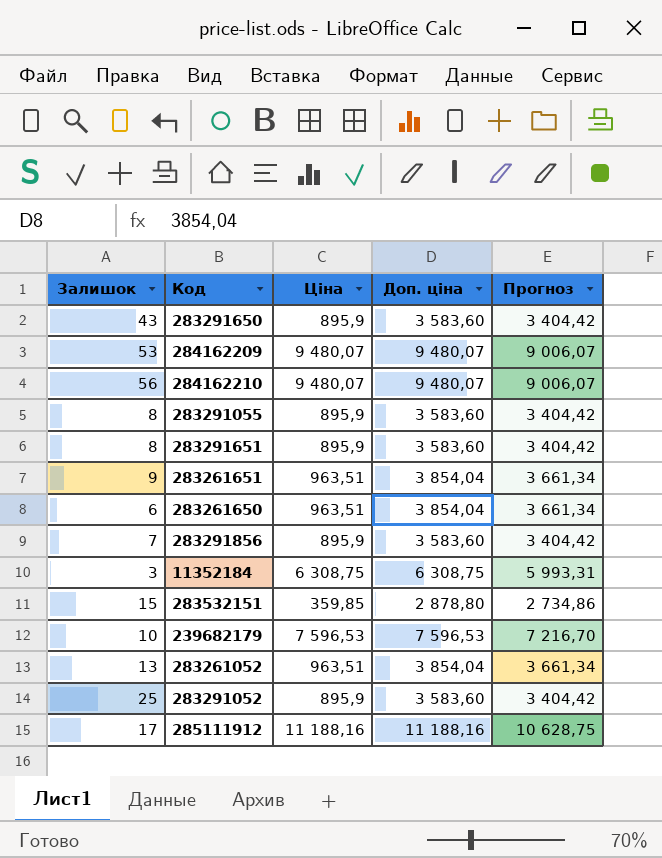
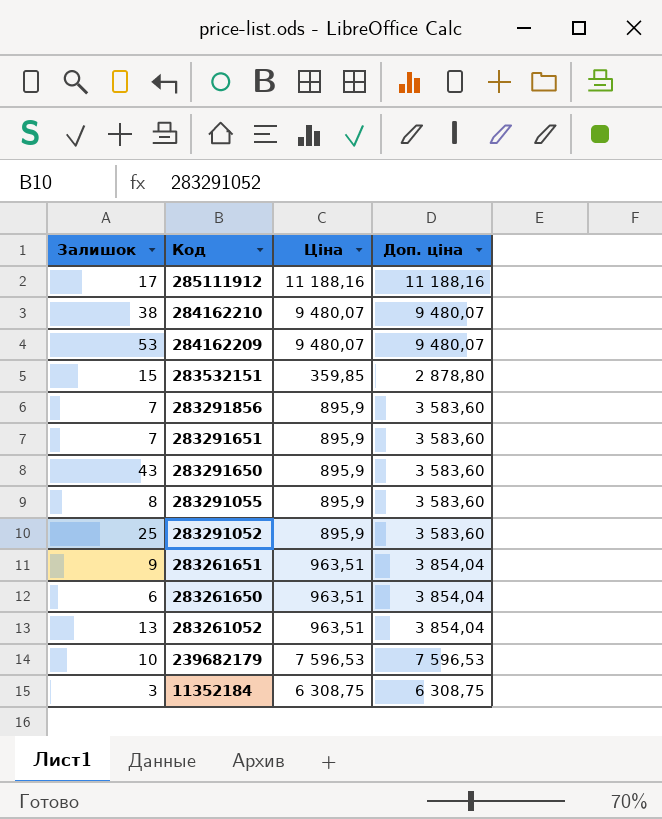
row order: none -> Код descending
column Прогноз | formula: [Доп. ціна] * 0,95 -> none
284162210 | Залишок: 56 -> 38
283291651 | Залишок: 8 -> 7

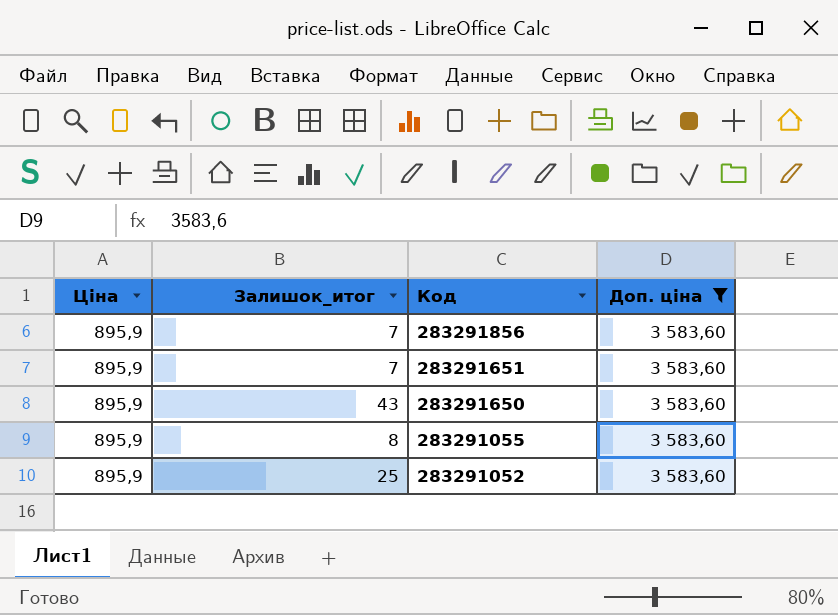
filter: none -> Доп. ціна = 3 583,60
column Ціна | position: 3 -> 1
column name: Залишок -> Залишок_итог

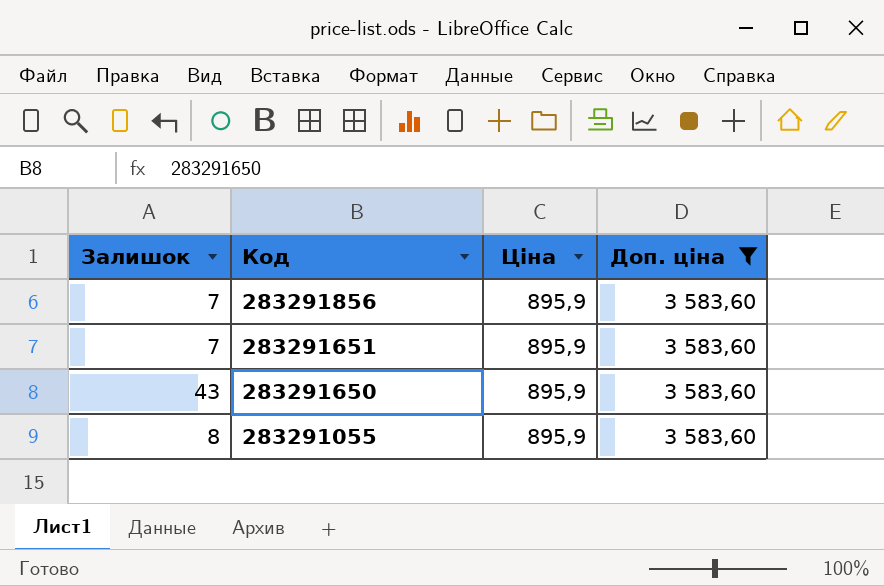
column name: Залишок_итог -> Залишок
column Ціна | position: 1 -> 3
row 283291052: 895,9 | 25 | 3 583,60 -> none

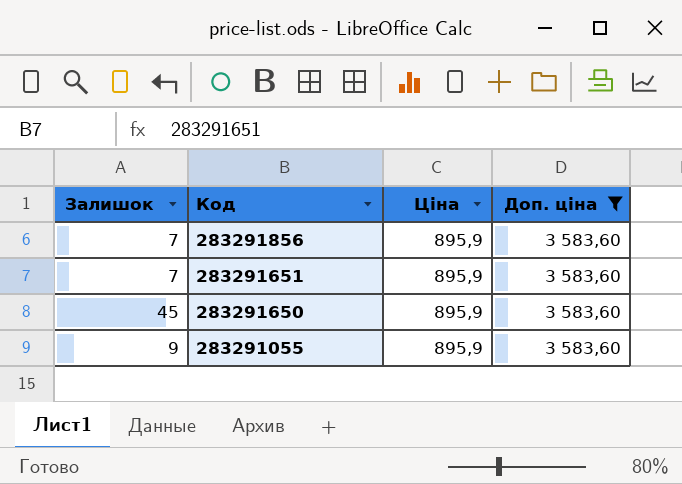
283291650 | Залишок: 43 -> 45
283291055 | Залишок: 8 -> 9

